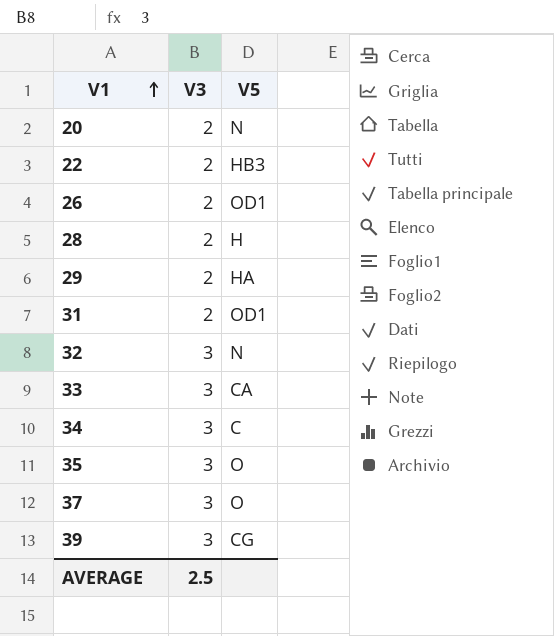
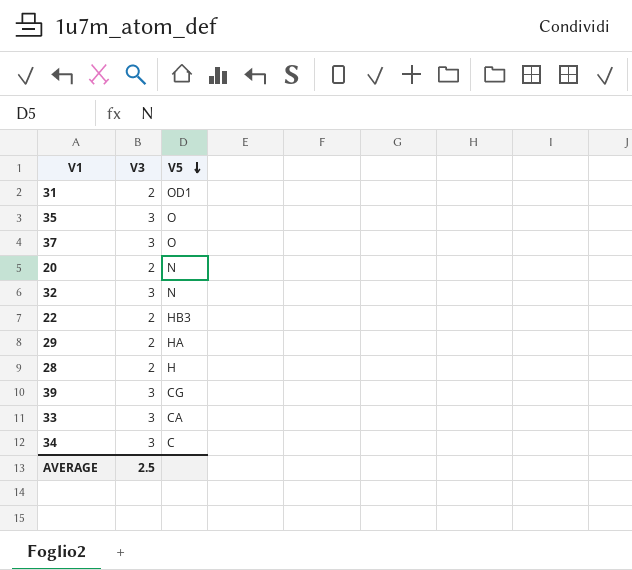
row order: V1 ascending -> V5 descending
row 26: 2 | OD1 -> none

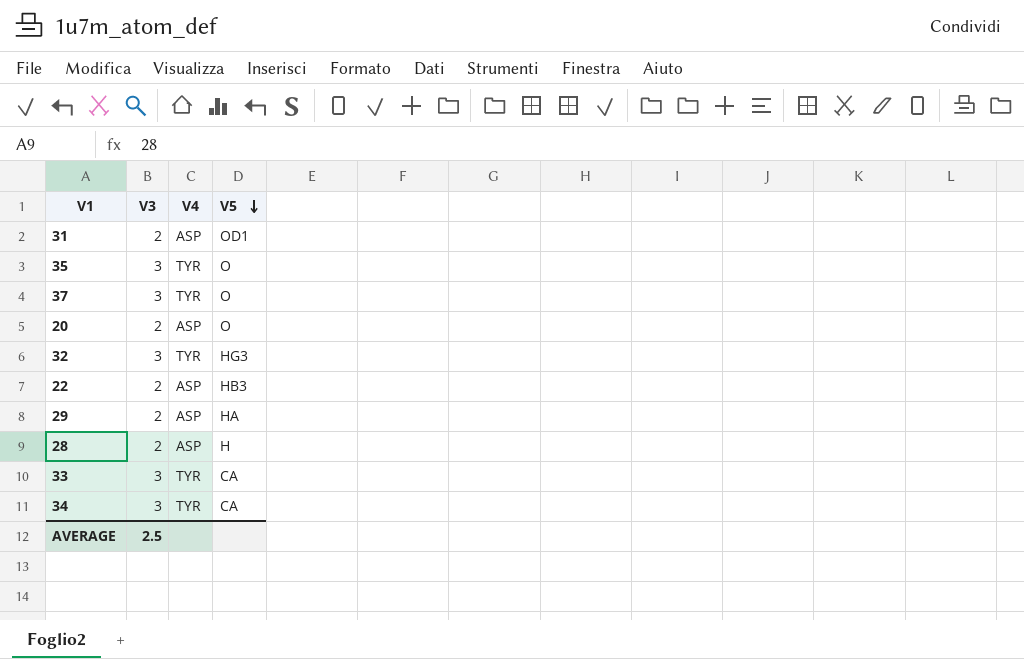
column V4 | position: none -> 3
row 39: 3 | CG -> none
20 | V5: N -> O
32 | V5: N -> HG3
34 | V5: C -> CA

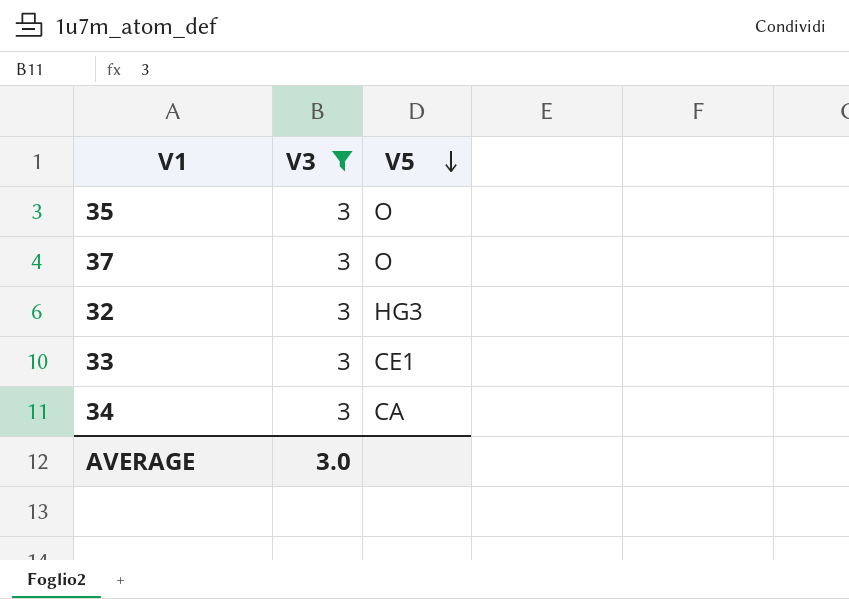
filter: none -> V3 = 3
column V4 | position: 3 -> none
33 | V5: CA -> CE1
AVERAGE | V3: 2.5 -> 3.0

